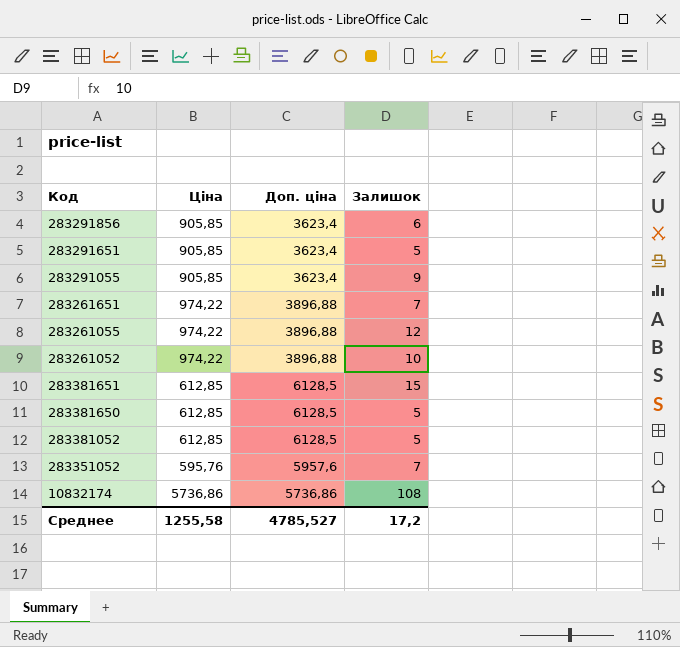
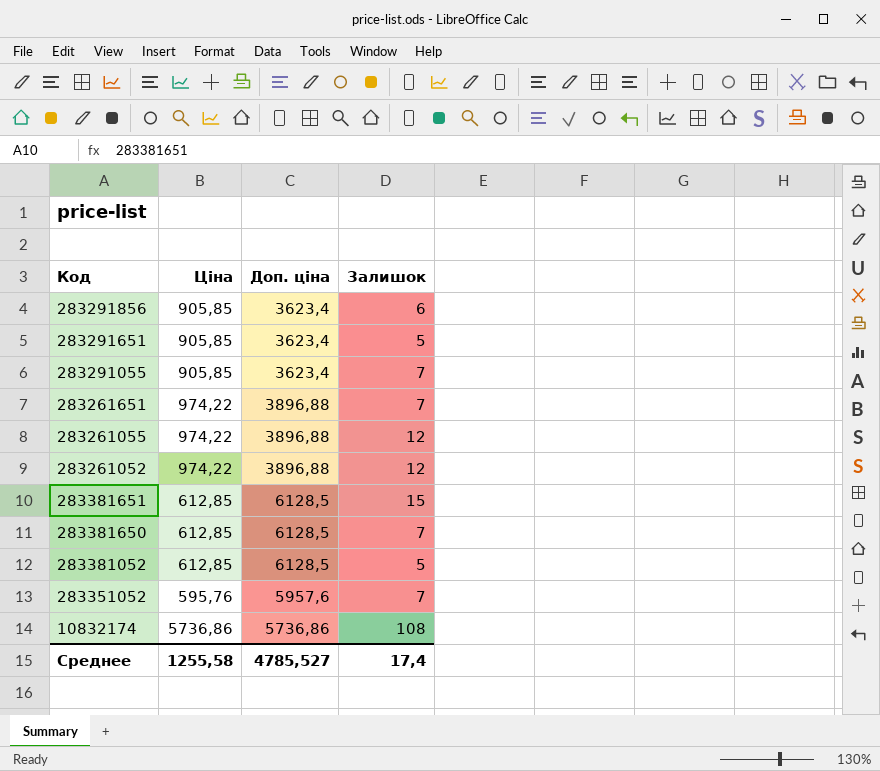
283291055 | Залишок: 9 -> 7
283261052 | Залишок: 10 -> 12
283381650 | Залишок: 5 -> 7
Среднее | Залишок: 17,2 -> 17,4

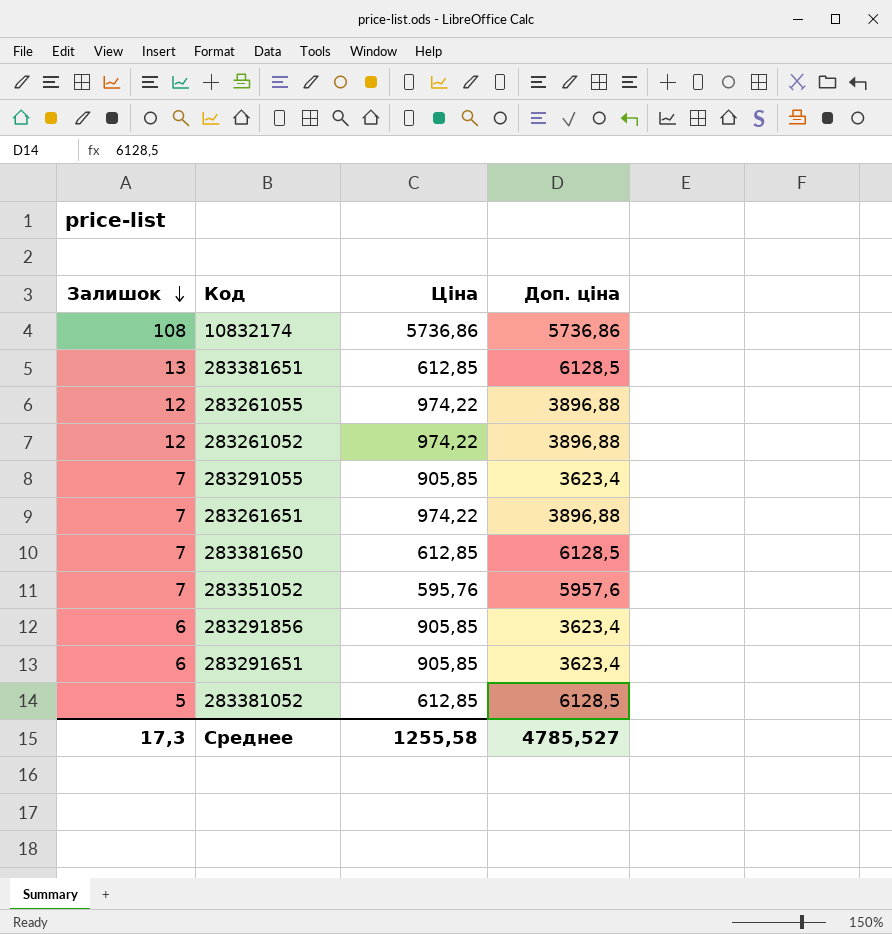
row order: none -> Залишок descending
column Залишок | position: 4 -> 1
283381651 | Залишок: 15 -> 13
283291651 | Залишок: 5 -> 6
Среднее | Залишок: 17,4 -> 17,3

